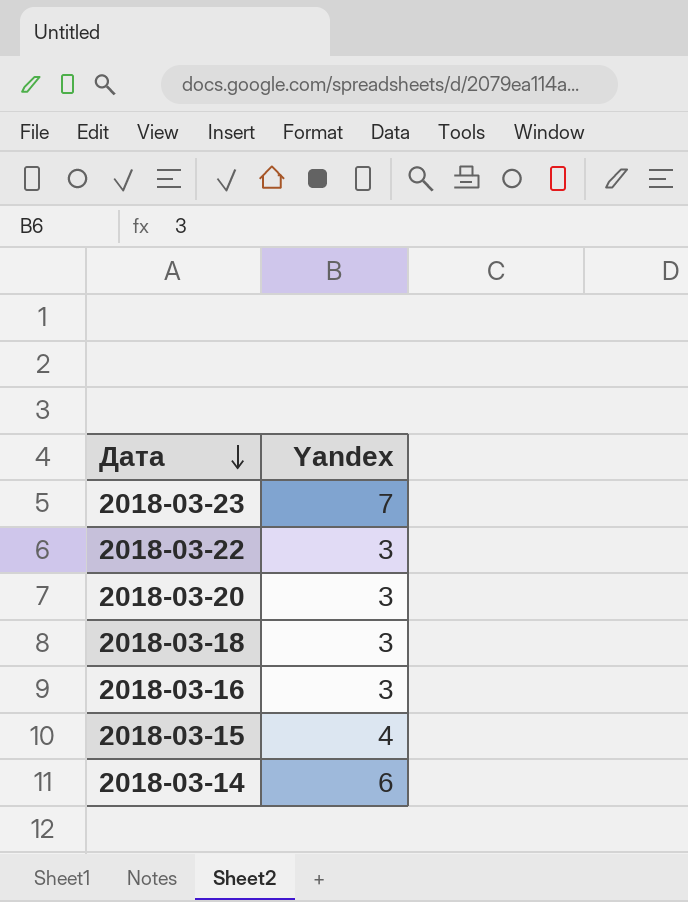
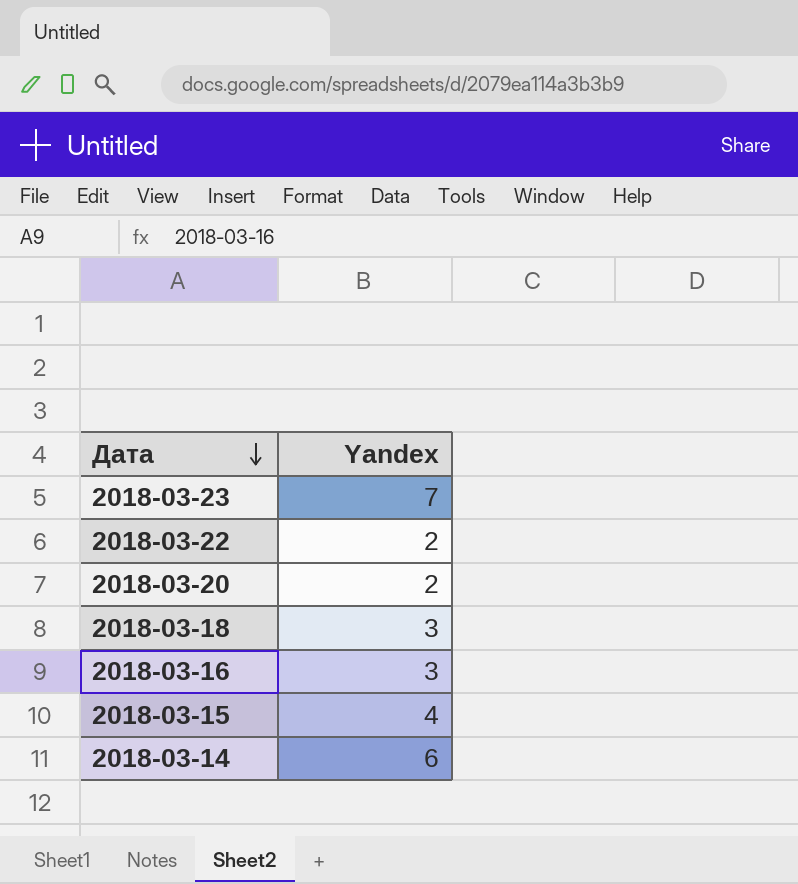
2018-03-22 | Yandex: 3 -> 2
2018-03-20 | Yandex: 3 -> 2

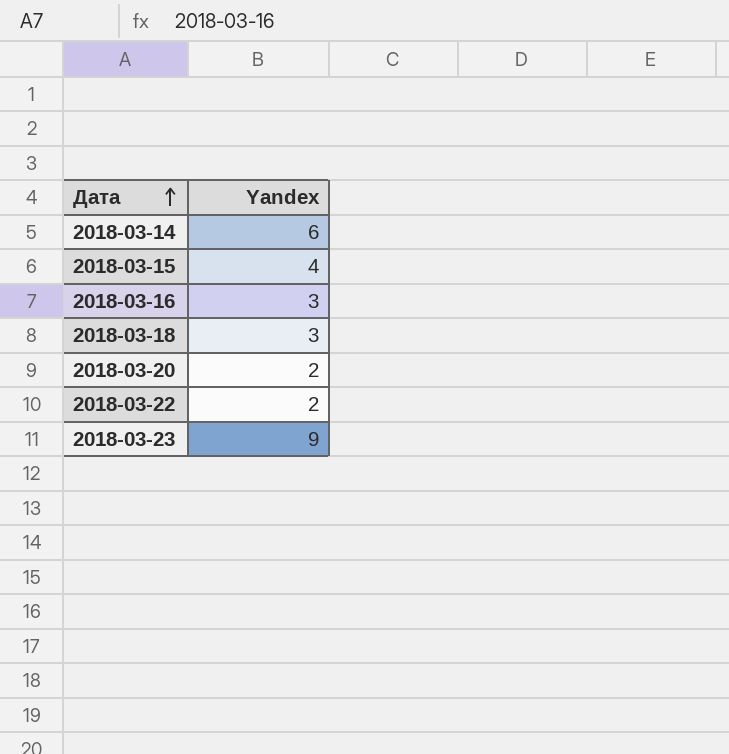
row order: Дата descending -> Дата ascending
2018-03-23 | Yandex: 7 -> 9

